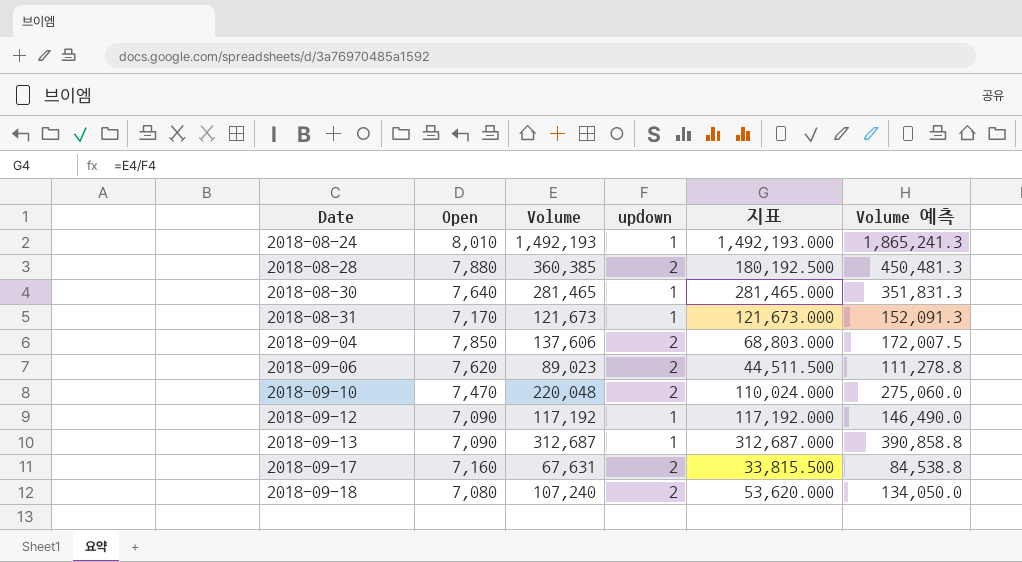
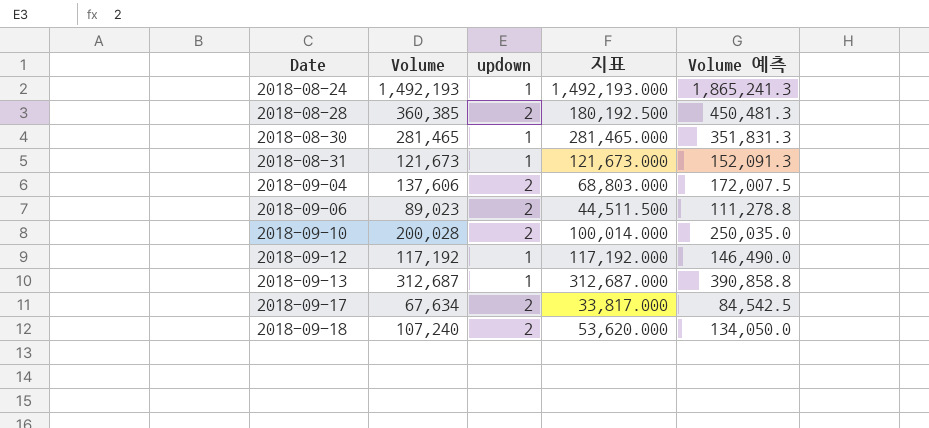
column Open | position: 2 -> none
2018-09-10 | Volume: 220,048 -> 200,028
2018-09-10 | 지표: 110,024.000 -> 100,014.000
2018-09-10 | Volume 예측: 275,060.0 -> 250,035.0
2018-09-17 | Volume: 67,631 -> 67,634
2018-09-17 | 지표: 33,815.500 -> 33,817.000
2018-09-17 | Volume 예측: 84,538.8 -> 84,542.5

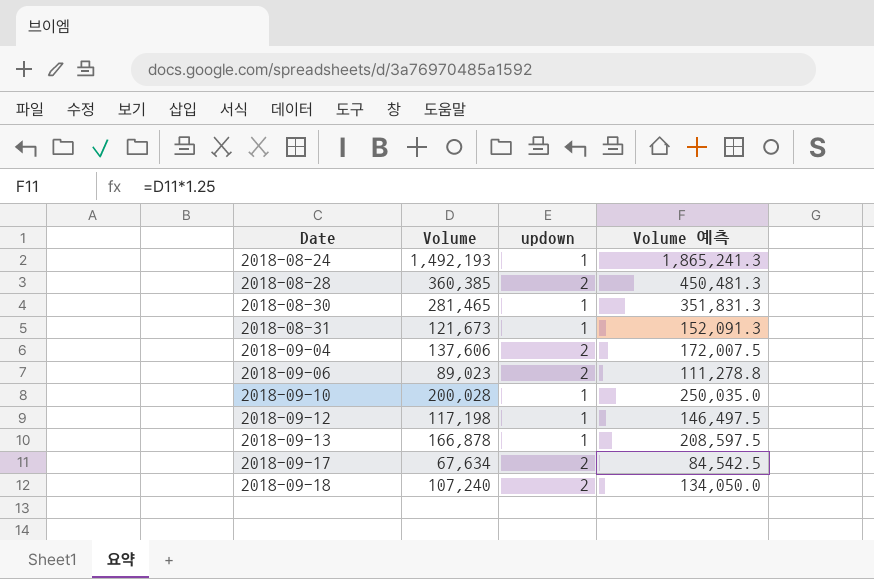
column 지표 | formula: [Volume] / [updown] -> none
2018-09-10 | updown: 2 -> 1
2018-09-12 | Volume: 117,192 -> 117,198
2018-09-12 | Volume 예측: 146,490.0 -> 146,497.5
2018-09-13 | Volume: 312,687 -> 166,878
2018-09-13 | Volume 예측: 390,858.8 -> 208,597.5

